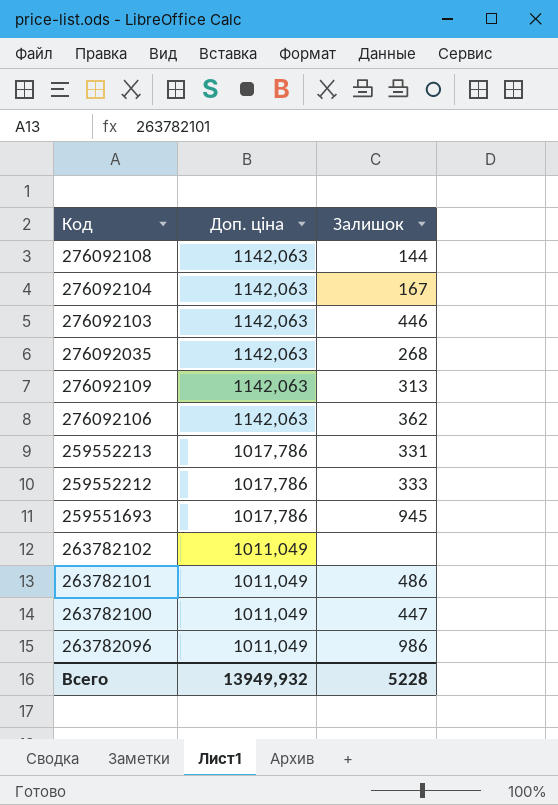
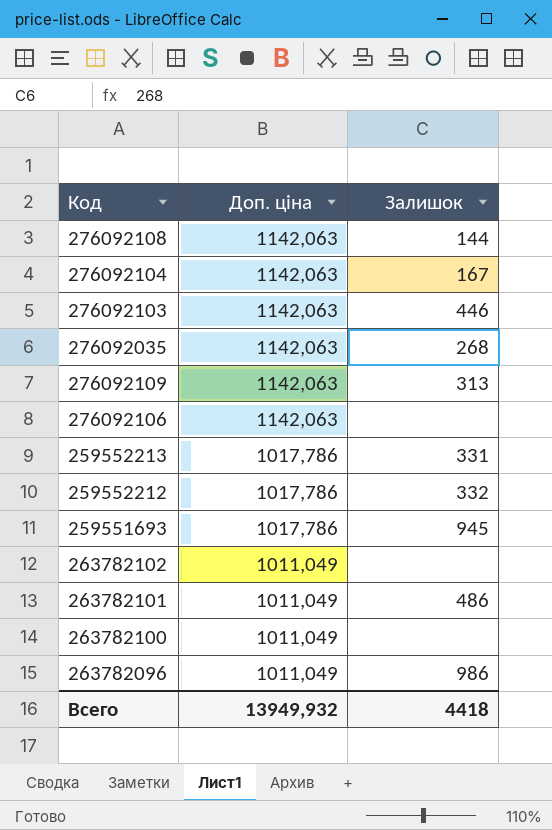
276092106 | Залишок: 362 -> none
259552212 | Залишок: 333 -> 332
263782100 | Залишок: 447 -> none
Всего | Залишок: 5228 -> 4418

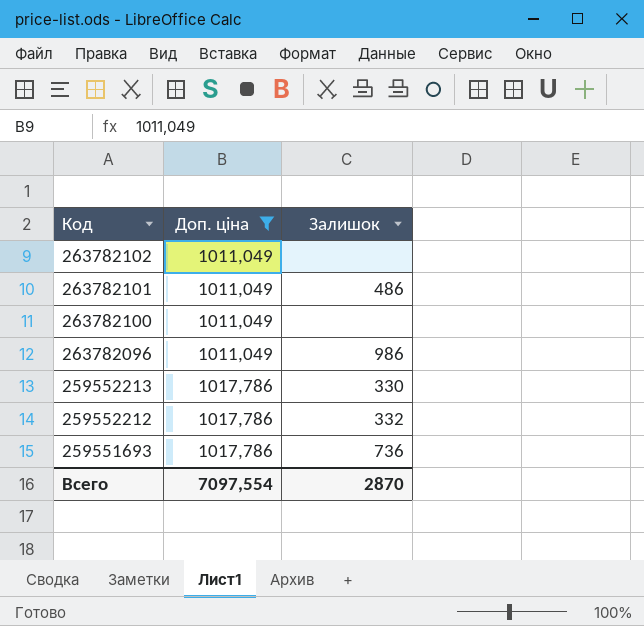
filter: none -> Доп. ціна != 1142,063
row order: Доп. ціна descending -> Код descending
259552213 | Залишок: 331 -> 330
259551693 | Залишок: 945 -> 736
Всего | Доп. ціна: 13949,932 -> 7097,554
Всего | Залишок: 4418 -> 2870

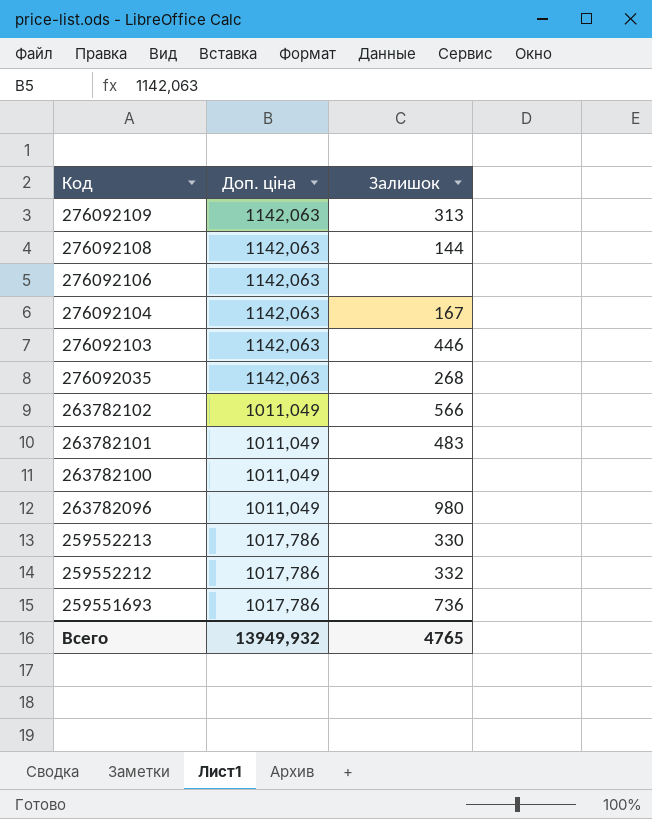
filter: Доп. ціна != 1142,063 -> none
263782102 | Залишок: none -> 566
263782101 | Залишок: 486 -> 483
263782096 | Залишок: 986 -> 980
Всего | Доп. ціна: 7097,554 -> 13949,932
Всего | Залишок: 2870 -> 4765

